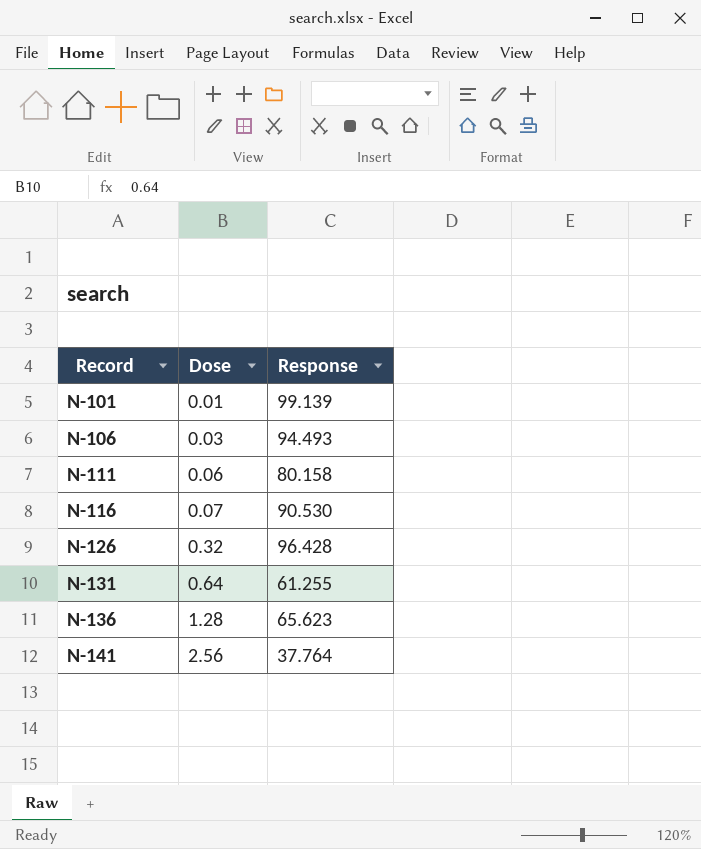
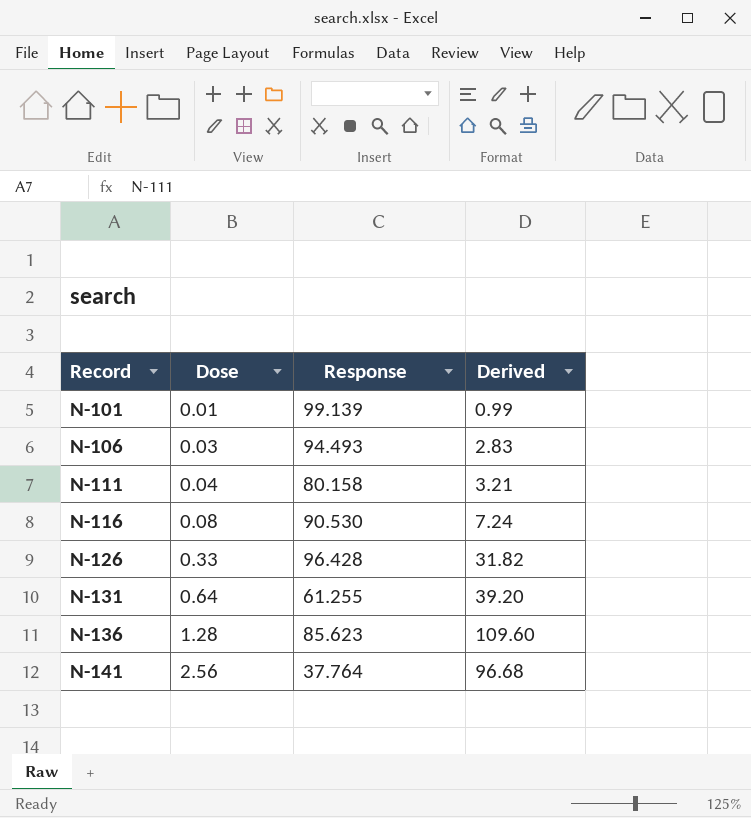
column Derived | formula: none -> [Dose] * [Response]
N-111 | Dose: 0.06 -> 0.04
N-116 | Dose: 0.07 -> 0.08
N-126 | Dose: 0.32 -> 0.33
N-136 | Response: 65.623 -> 85.623

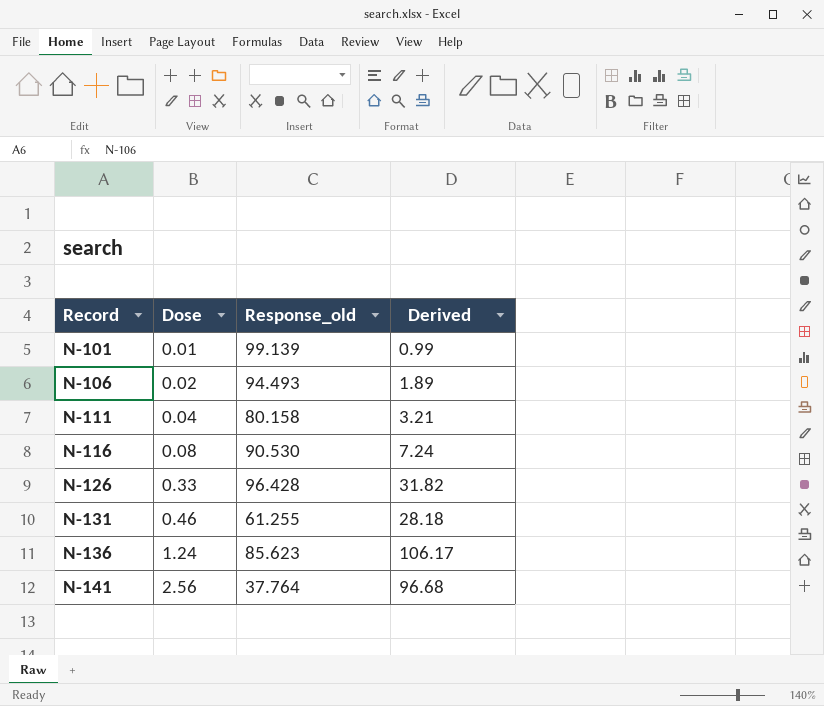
column name: Response -> Response_old
N-106 | Dose: 0.03 -> 0.02
N-106 | Derived: 2.83 -> 1.89
N-131 | Dose: 0.64 -> 0.46
N-131 | Derived: 39.20 -> 28.18
N-136 | Dose: 1.28 -> 1.24
N-136 | Derived: 109.60 -> 106.17

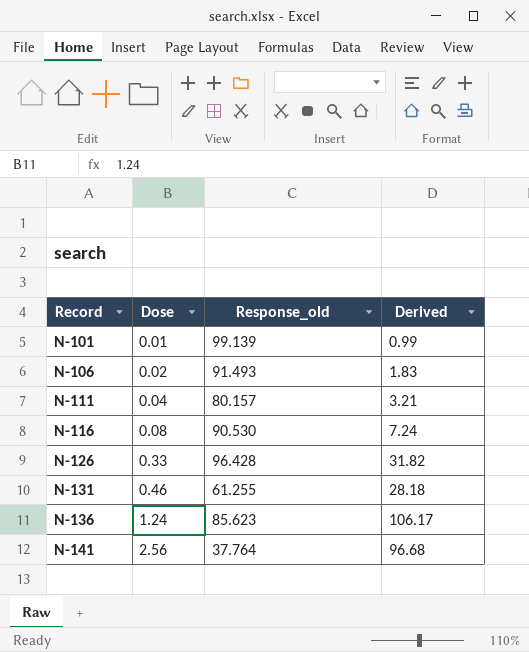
N-106 | Response_old: 94.493 -> 91.493
N-106 | Derived: 1.89 -> 1.83
N-111 | Response_old: 80.158 -> 80.157

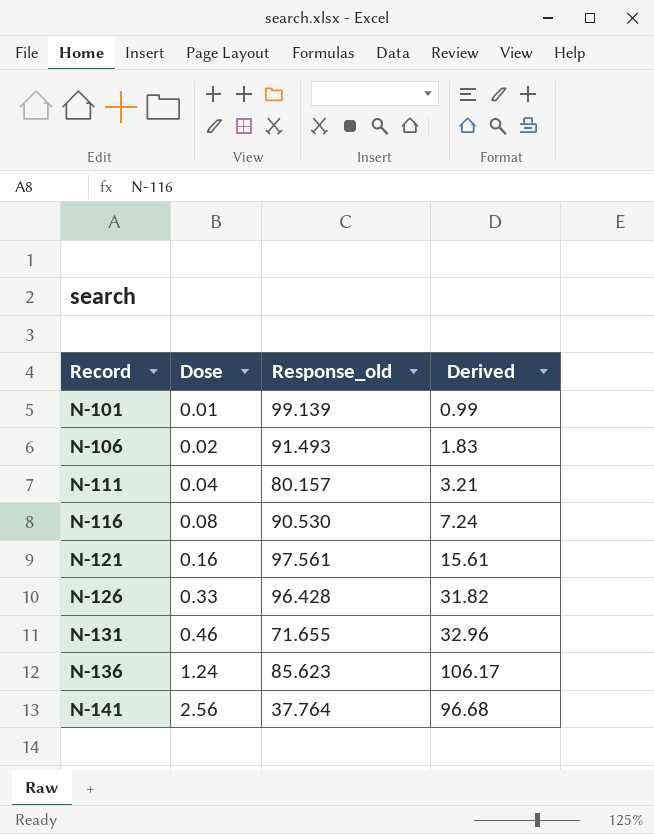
row N-121: none -> 0.16 | 97.561 | 15.61
N-131 | Response_old: 61.255 -> 71.655
N-131 | Derived: 28.18 -> 32.96

